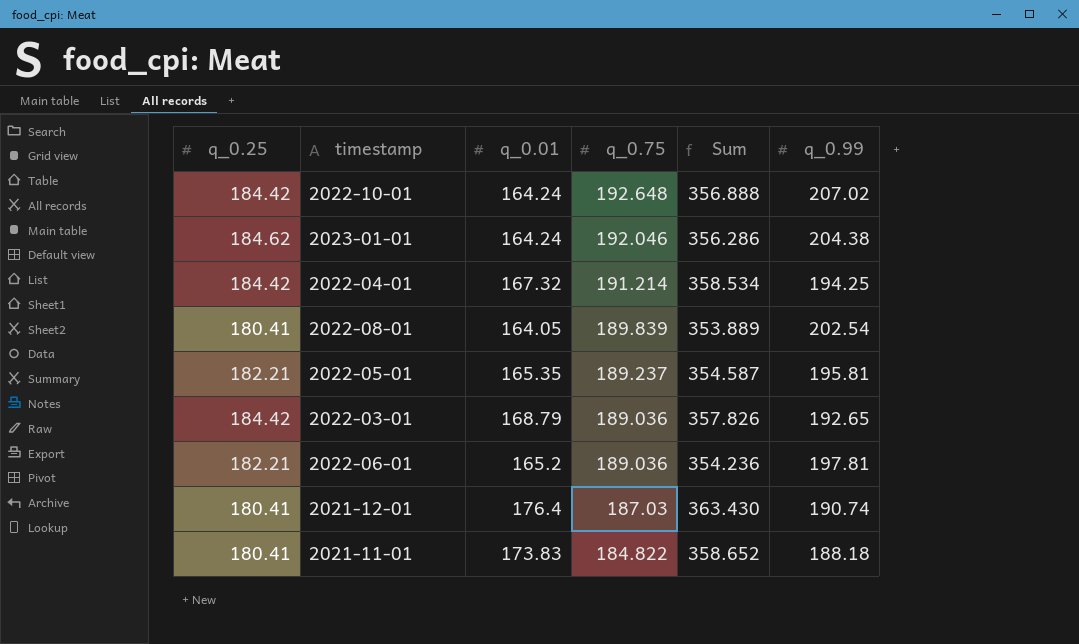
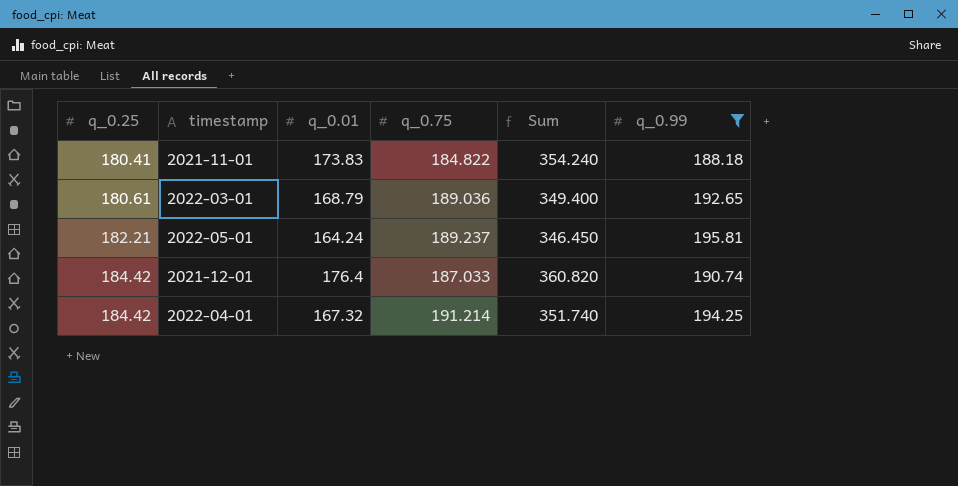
filter: none -> q_0.99 <= 195.81
row order: q_0.75 descending -> q_0.25 ascending
column Sum | formula: [q_0.01] + [q_0.75] -> [q_0.25] + [q_0.01]
2022-03-01 | q_0.25: 184.42 -> 180.61
2022-05-01 | q_0.01: 165.35 -> 164.24
2021-12-01 | q_0.25: 180.41 -> 184.42
2021-12-01 | q_0.75: 187.03 -> 187.033

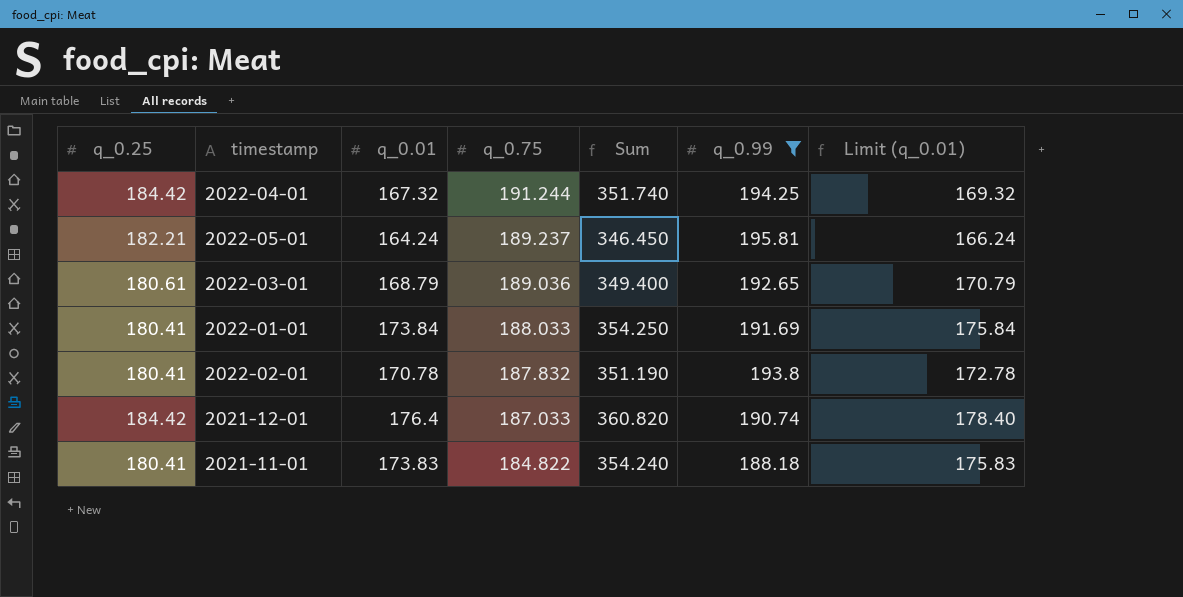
row order: q_0.25 ascending -> q_0.75 descending
column Limit (q_0.01) | formula: none -> [q_0.01] + 2
2022-04-01 | q_0.75: 191.214 -> 191.244
row 2022-01-01: none -> 180.41 | 173.84 | 188.033 | 354.250 | 191.69 | 175.84
row 2022-02-01: none -> 180.41 | 170.78 | 187.832 | 351.190 | 193.8 | 172.78

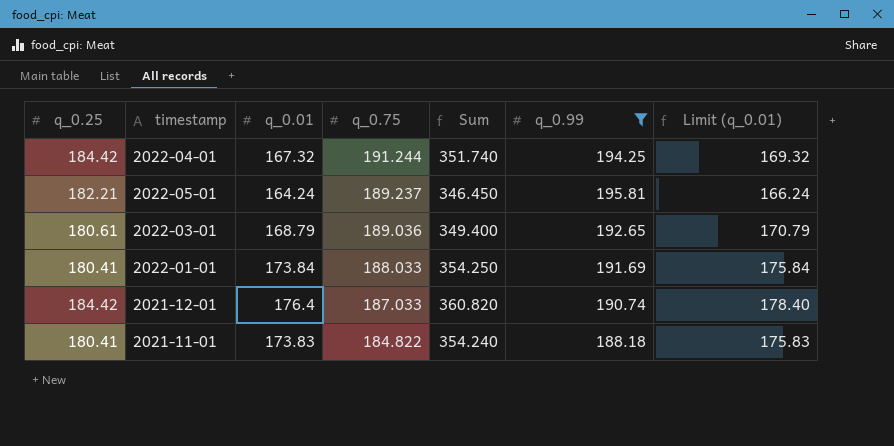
row 2022-02-01: 180.41 | 170.78 | 187.832 | 351.190 | 193.8 | 172.78 -> none

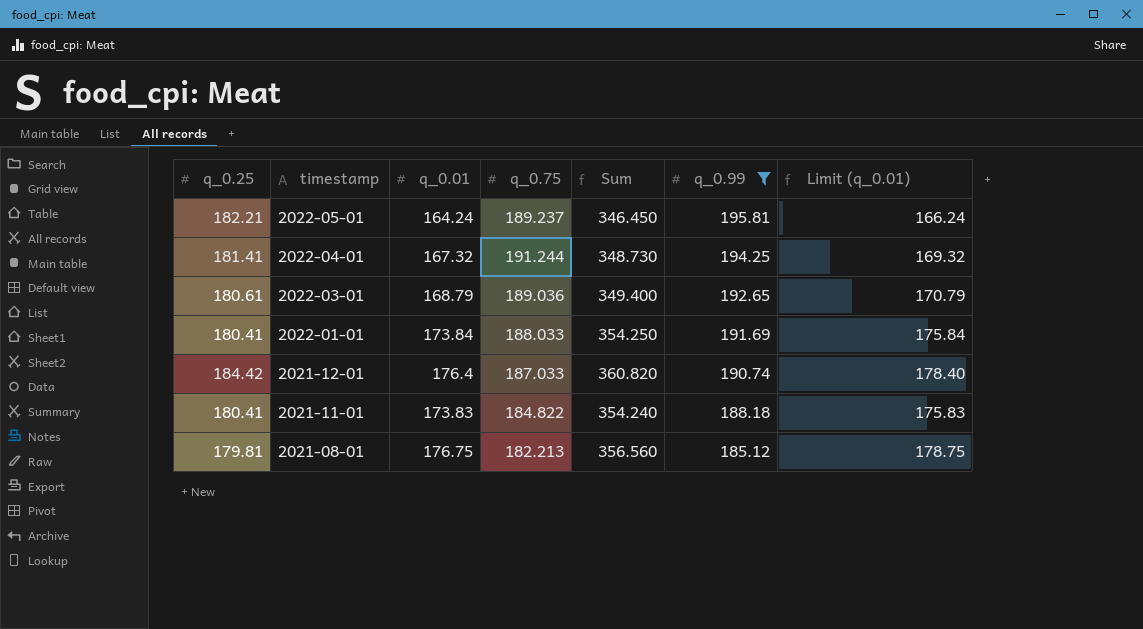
row order: q_0.75 descending -> timestamp descending
2022-04-01 | q_0.25: 184.42 -> 181.41
2022-04-01 | Sum: 351.740 -> 348.730
row 2021-08-01: none -> 179.81 | 176.75 | 182.213 | 356.560 | 185.12 | 178.75

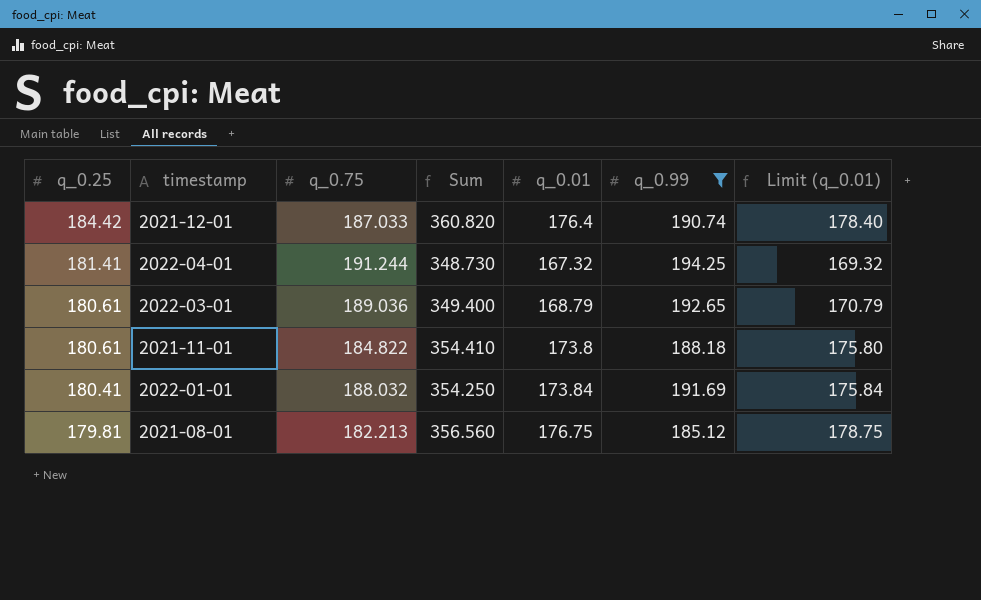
row order: timestamp descending -> q_0.25 descending
column q_0.01 | position: 3 -> 5
row 2022-05-01: 182.21 | 164.24 | 189.237 | 346.450 | 195.81 | 166.24 -> none
2021-11-01 | q_0.25: 180.41 -> 180.61
2021-11-01 | Sum: 354.240 -> 354.410
2021-11-01 | q_0.01: 173.83 -> 173.8
2021-11-01 | Limit (q_0.01): 175.83 -> 175.80
2022-01-01 | q_0.75: 188.033 -> 188.032

